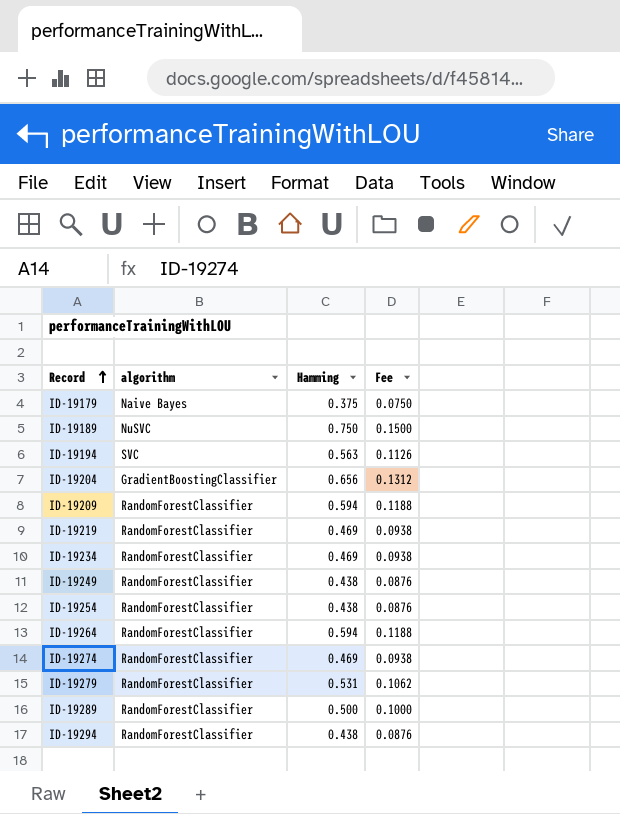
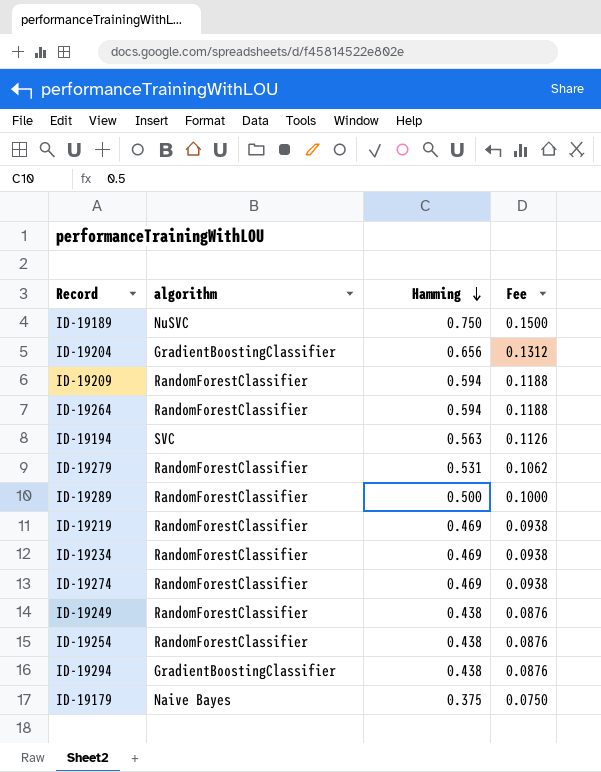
row order: Record ascending -> Hamming descending
ID-19294 | algorithm: RandomForestClassifier -> GradientBoostingClassifier

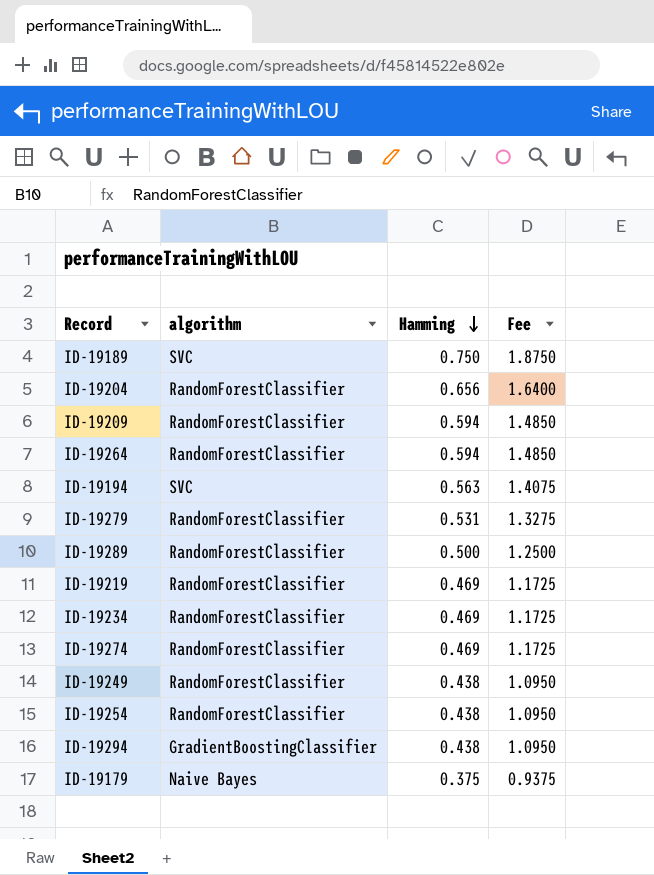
column Fee | formula: [Hamming] * 0.2 -> [Hamming] * 2.5
ID-19189 | algorithm: NuSVC -> SVC
ID-19204 | algorithm: GradientBoostingClassifier -> RandomForestClassifier

